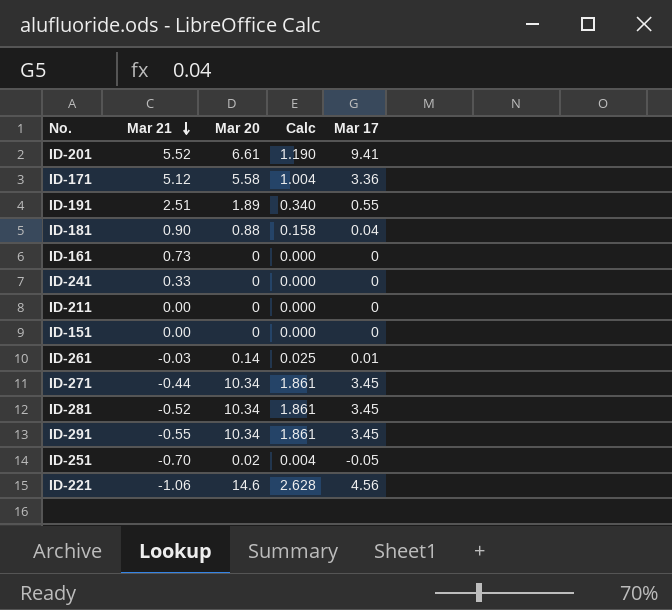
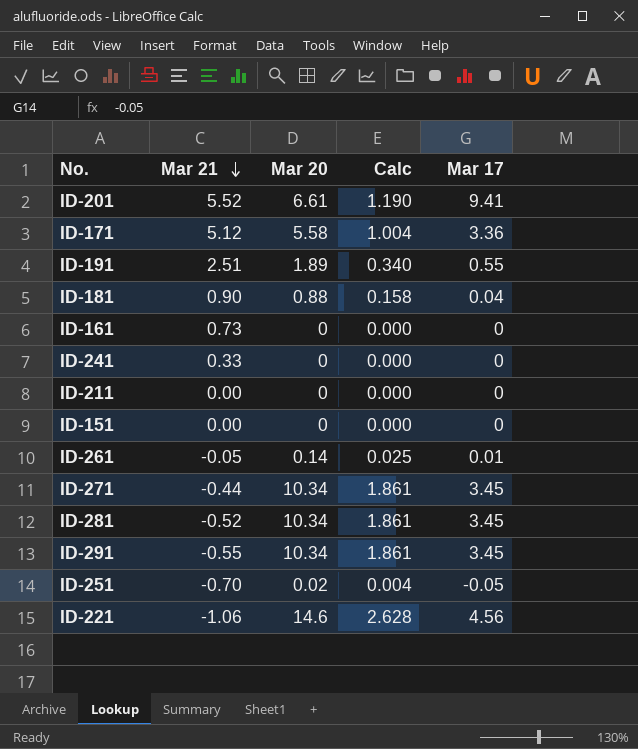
ID-261 | Mar 21: -0.03 -> -0.05

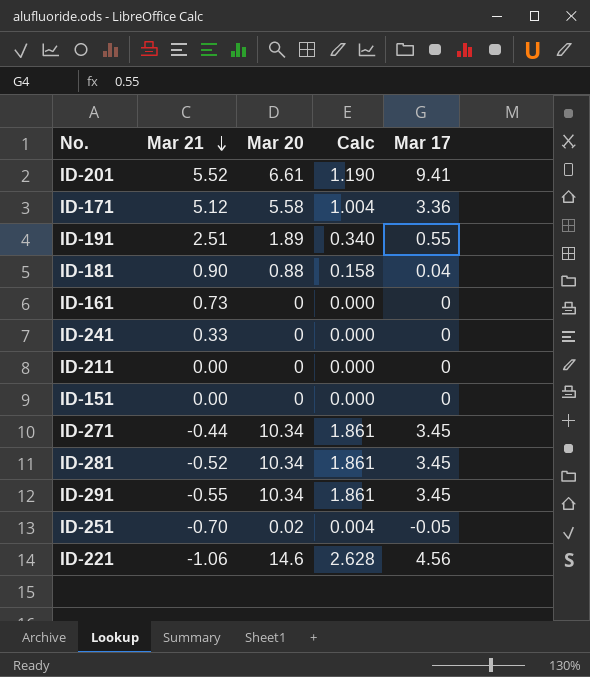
row ID-261: -0.05 | 0.14 | 0.025 | 0.01 -> none

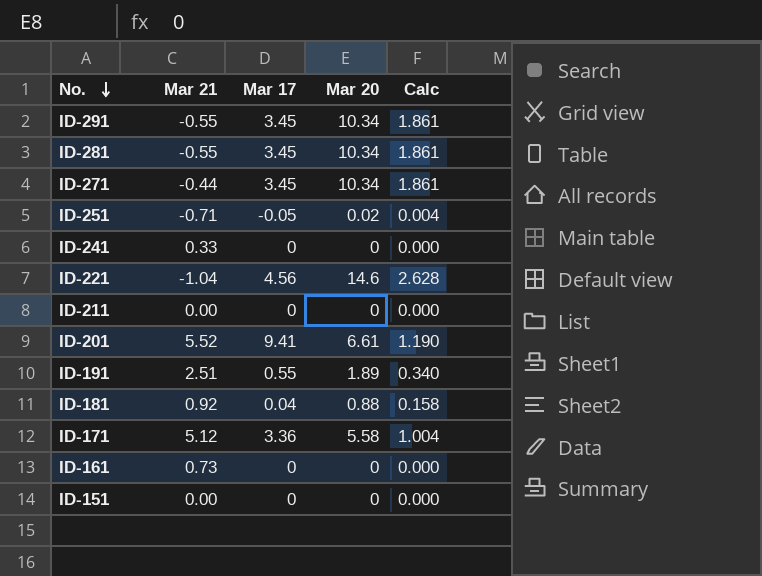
row order: Mar 21 descending -> No. descending
column Mar 17 | position: 5 -> 3
ID-281 | Mar 21: -0.52 -> -0.55
ID-251 | Mar 21: -0.70 -> -0.71
ID-221 | Mar 21: -1.06 -> -1.04
ID-181 | Mar 21: 0.90 -> 0.92

